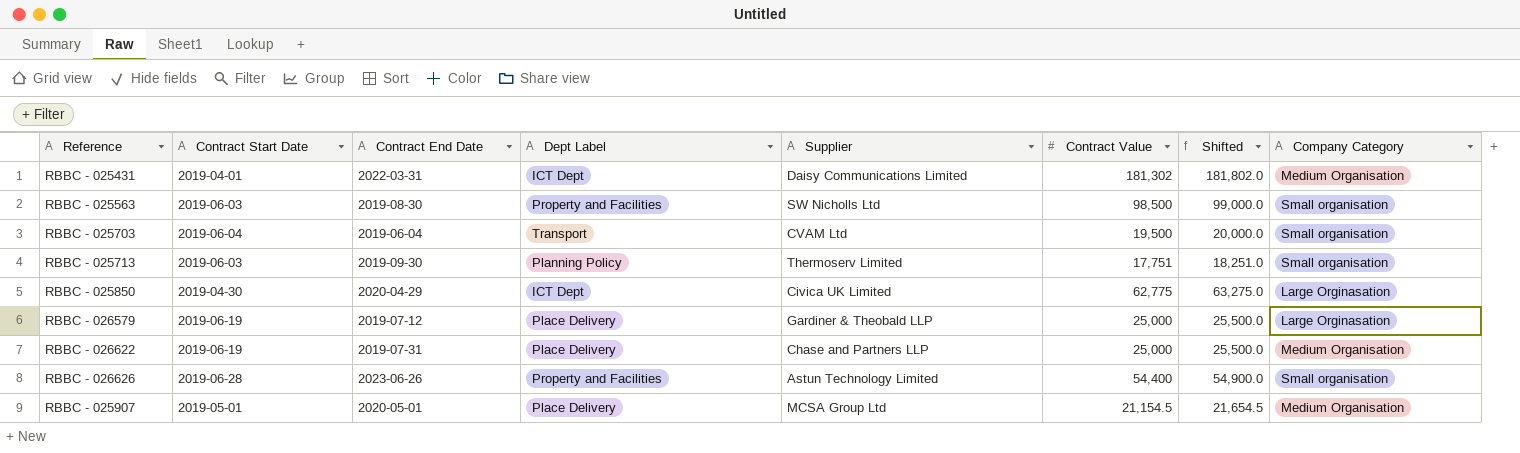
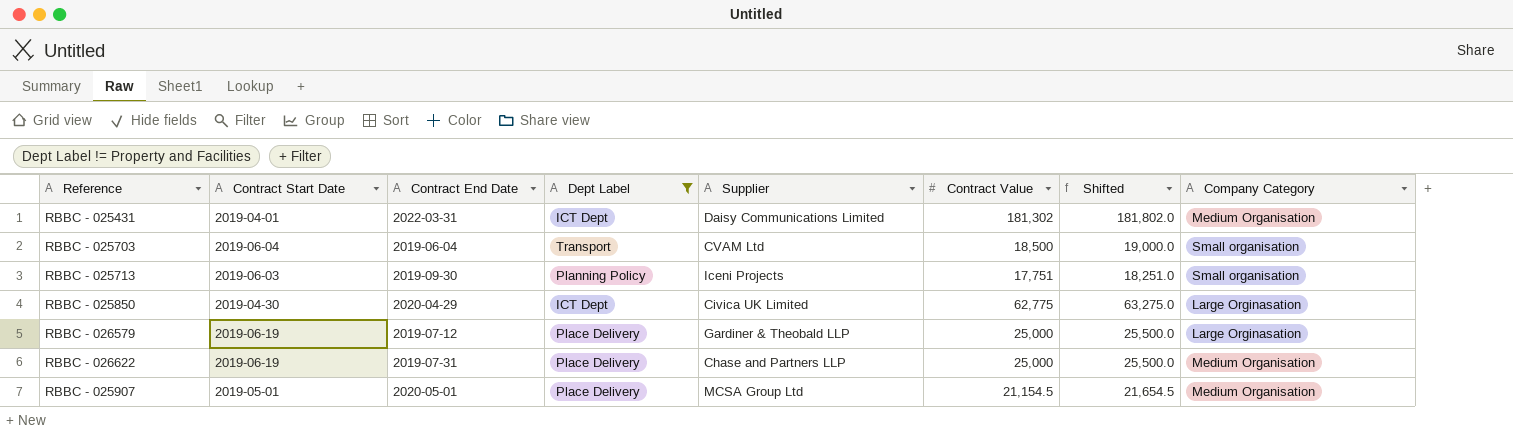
filter: none -> Dept Label != Property and Facilities
RBBC - 025703 | Contract Value: 19,500 -> 18,500
RBBC - 025703 | Shifted: 20,000.0 -> 19,000.0
RBBC - 025713 | Supplier: Thermoserv Limited -> Iceni Projects

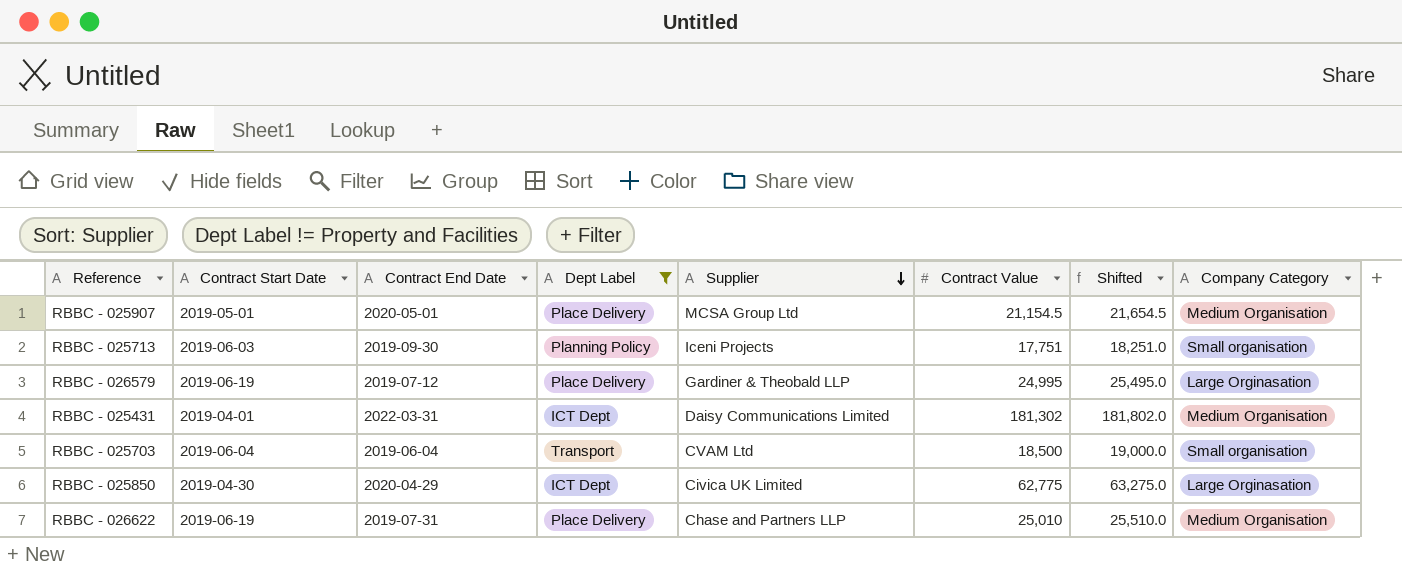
row order: none -> Supplier descending
RBBC - 026579 | Contract Value: 25,000 -> 24,995
RBBC - 026579 | Shifted: 25,500.0 -> 25,495.0
RBBC - 026622 | Contract Value: 25,000 -> 25,010
RBBC - 026622 | Shifted: 25,500.0 -> 25,510.0

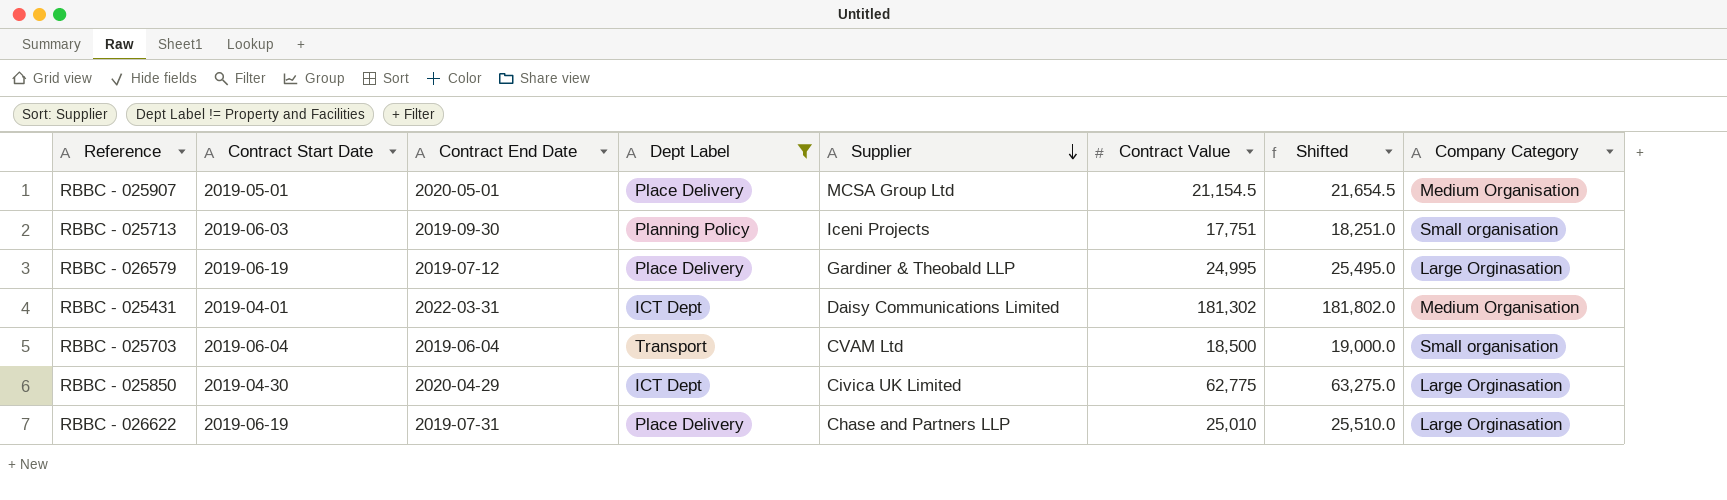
RBBC - 026622 | Company Category: Medium Organisation -> Large Orginasation

